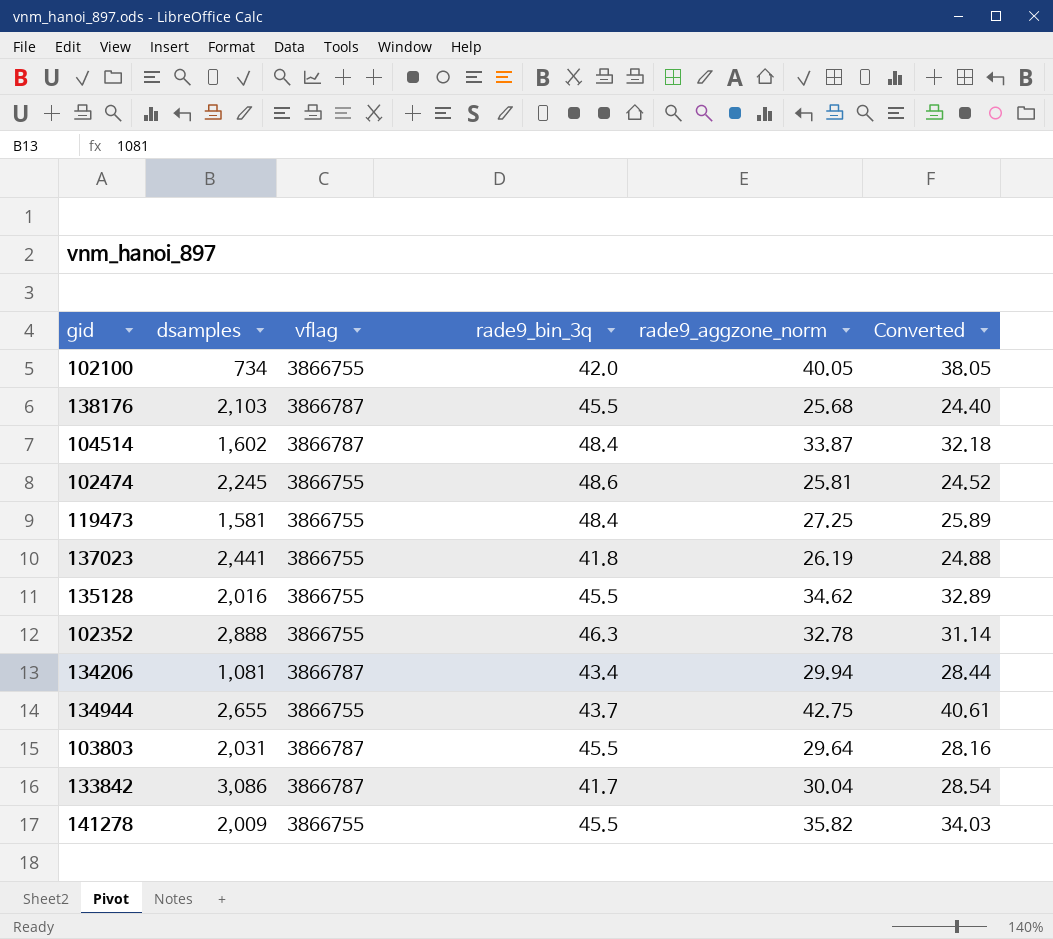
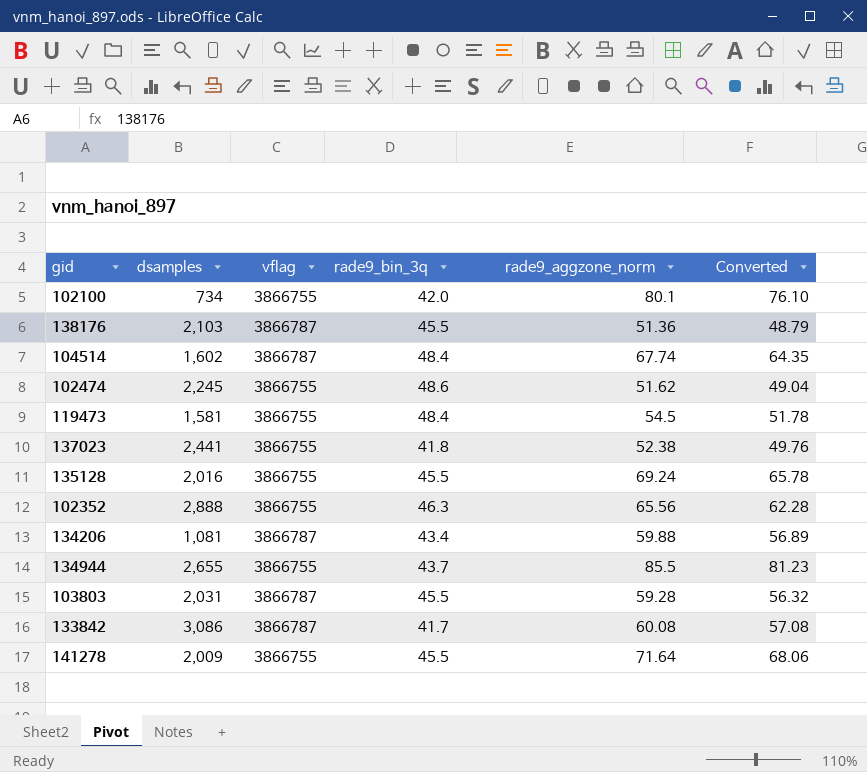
102100 | rade9_aggzone_norm: 40.05 -> 80.1
102100 | Converted: 38.05 -> 76.10
138176 | rade9_aggzone_norm: 25.68 -> 51.36
138176 | Converted: 24.40 -> 48.79
104514 | rade9_aggzone_norm: 33.87 -> 67.74
104514 | Converted: 32.18 -> 64.35
102474 | rade9_aggzone_norm: 25.81 -> 51.62
102474 | Converted: 24.52 -> 49.04
119473 | rade9_aggzone_norm: 27.25 -> 54.5
119473 | Converted: 25.89 -> 51.78
137023 | rade9_aggzone_norm: 26.19 -> 52.38
137023 | Converted: 24.88 -> 49.76
135128 | rade9_aggzone_norm: 34.62 -> 69.24
135128 | Converted: 32.89 -> 65.78
102352 | rade9_aggzone_norm: 32.78 -> 65.56
102352 | Converted: 31.14 -> 62.28
134206 | rade9_aggzone_norm: 29.94 -> 59.88
134206 | Converted: 28.44 -> 56.89
134944 | rade9_aggzone_norm: 42.75 -> 85.5
134944 | Converted: 40.61 -> 81.23
103803 | rade9_aggzone_norm: 29.64 -> 59.28
103803 | Converted: 28.16 -> 56.32
133842 | rade9_aggzone_norm: 30.04 -> 60.08
133842 | Converted: 28.54 -> 57.08
141278 | rade9_aggzone_norm: 35.82 -> 71.64
141278 | Converted: 34.03 -> 68.06

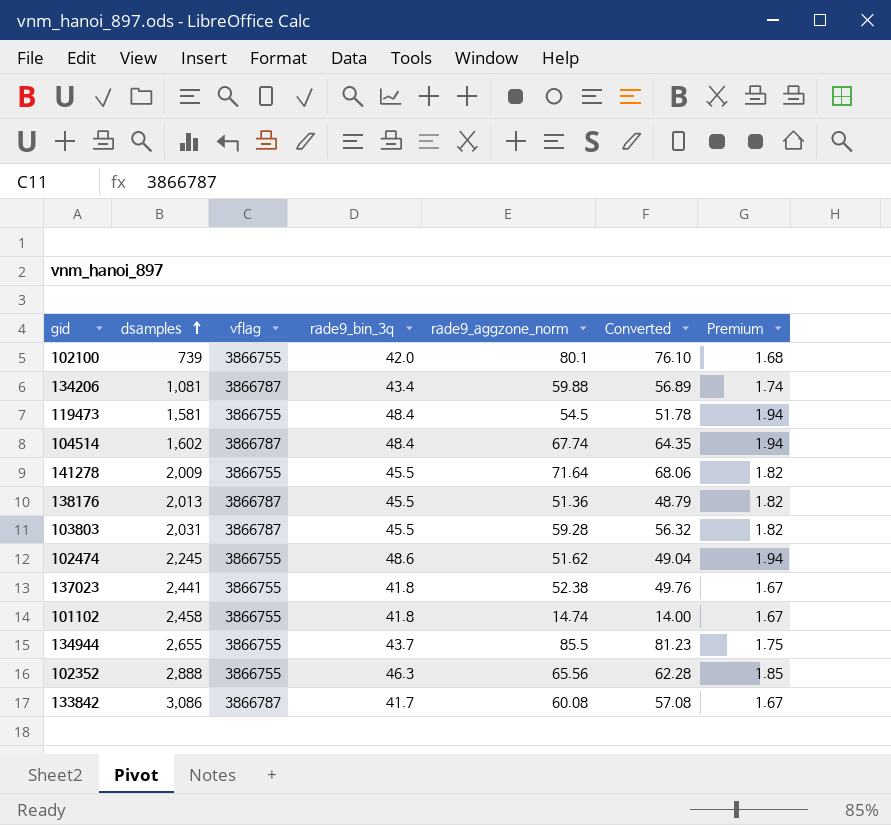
row order: none -> dsamples ascending
column Premium | formula: none -> [rade9_bin_3q] * 0.04
row 135128: 2,016 | 3866755 | 45.5 | 69.24 | 65.78 -> none
102100 | dsamples: 734 -> 739
138176 | dsamples: 2,103 -> 2,013
row 101102: none -> 2,458 | 3866755 | 41.8 | 14.74 | 14.00 | 1.67

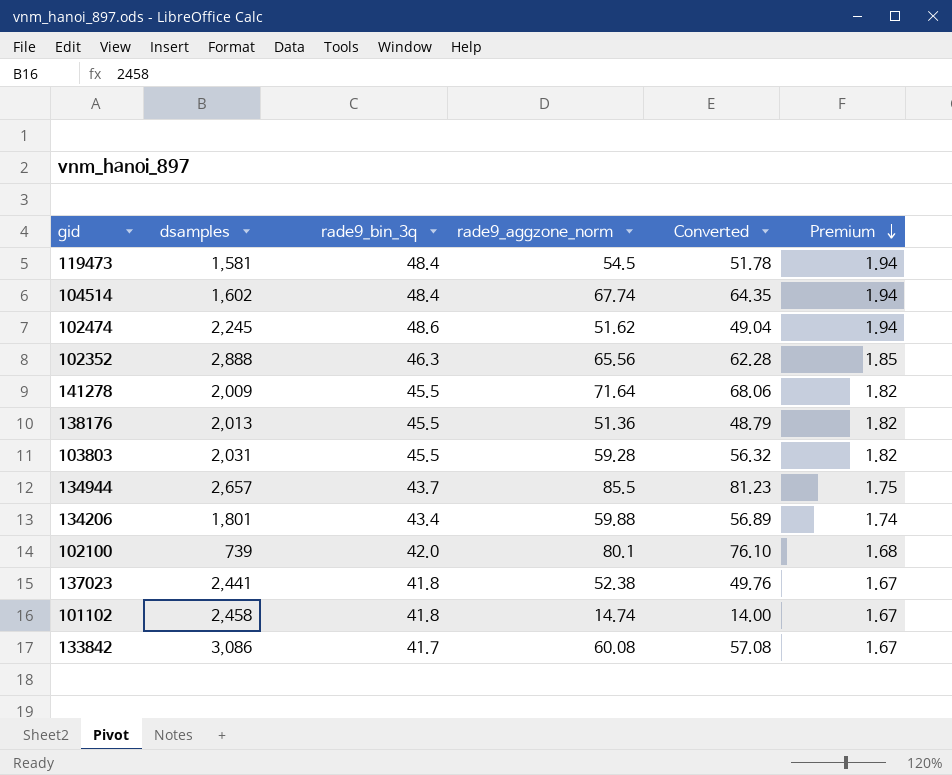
row order: dsamples ascending -> Premium descending
column vflag | position: 3 -> none
134944 | dsamples: 2,655 -> 2,657
134206 | dsamples: 1,081 -> 1,801

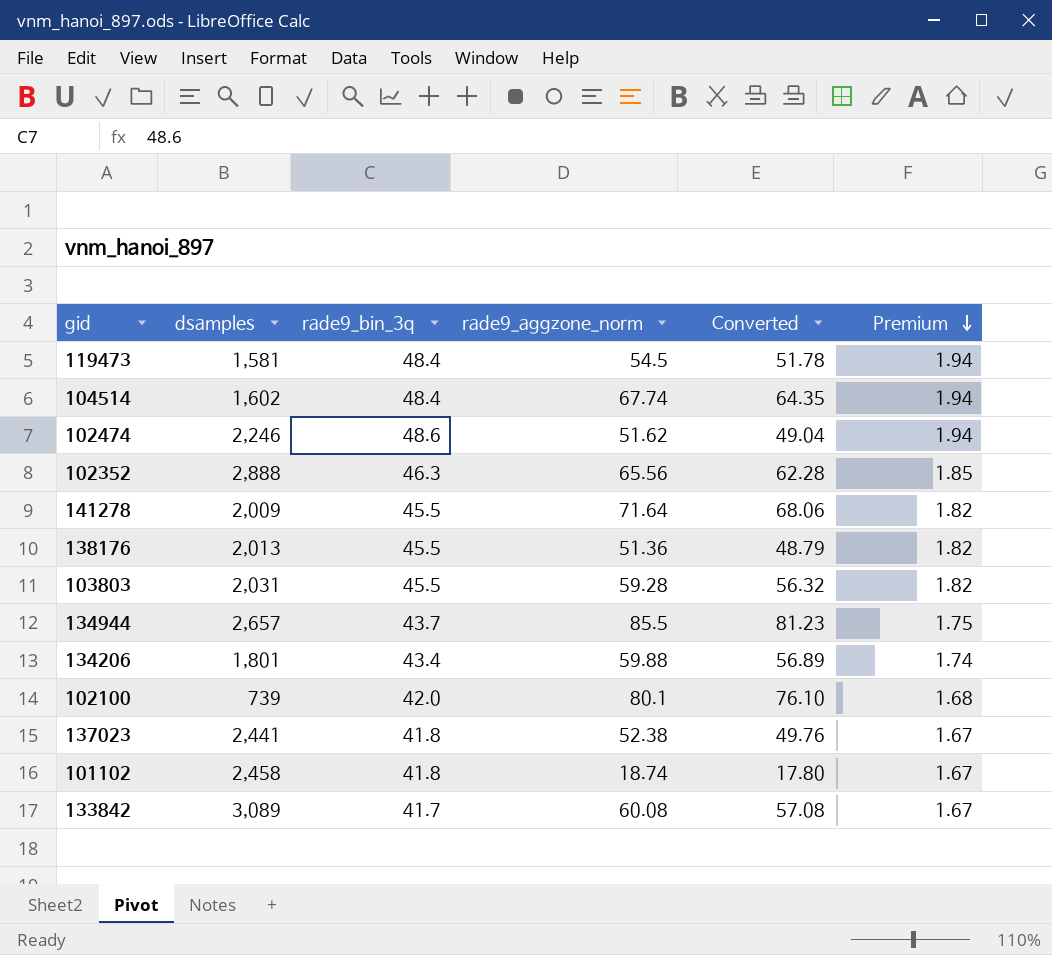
102474 | dsamples: 2,245 -> 2,246
101102 | rade9_aggzone_norm: 14.74 -> 18.74
101102 | Converted: 14.00 -> 17.80
133842 | dsamples: 3,086 -> 3,089

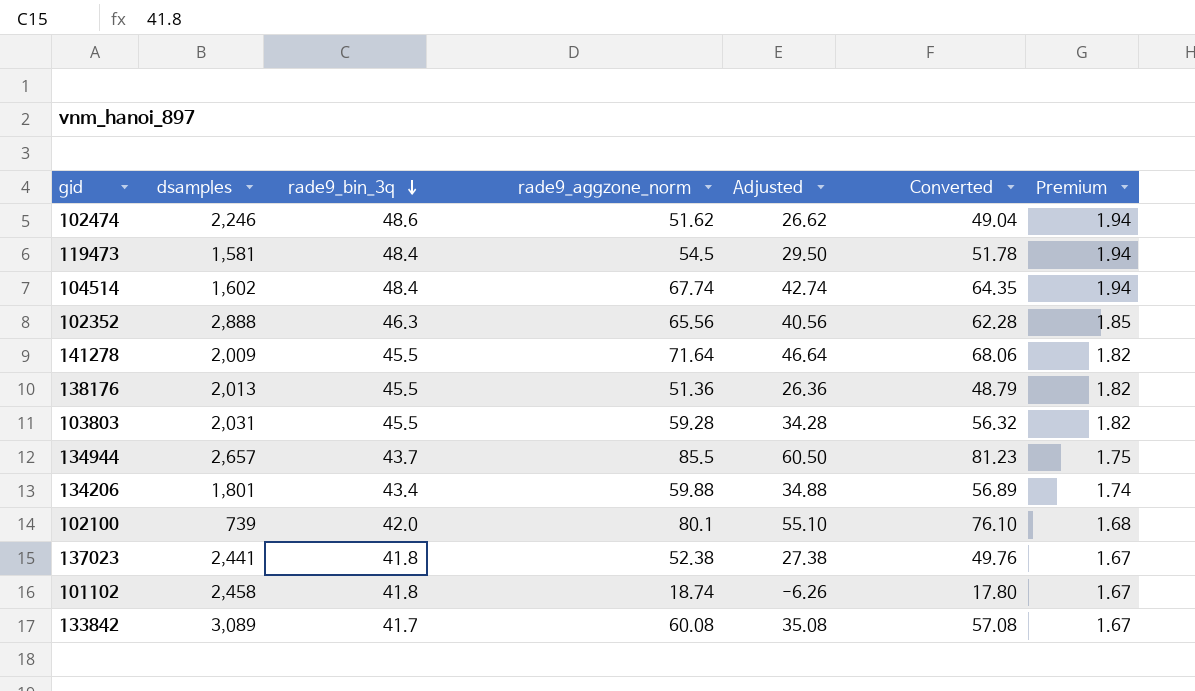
row order: Premium descending -> rade9_bin_3q descending
column Adjusted | formula: none -> [rade9_aggzone_norm] - 25

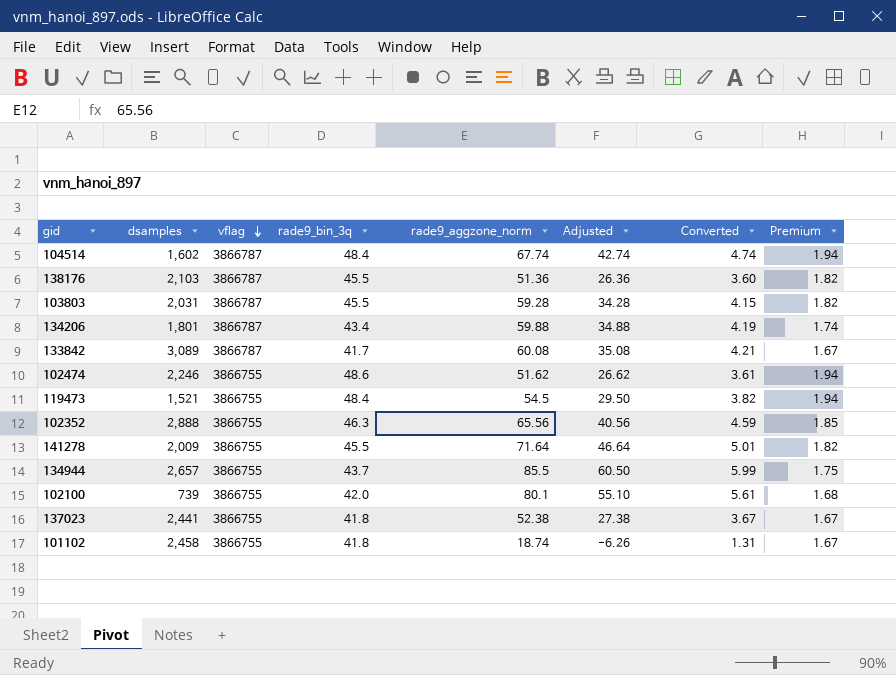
row order: rade9_bin_3q descending -> vflag descending
column vflag | position: none -> 3
column Converted | formula: [rade9_aggzone_norm] * 0.95 -> [rade9_aggzone_norm] * 0.07
138176 | dsamples: 2,013 -> 2,103
119473 | dsamples: 1,581 -> 1,521

